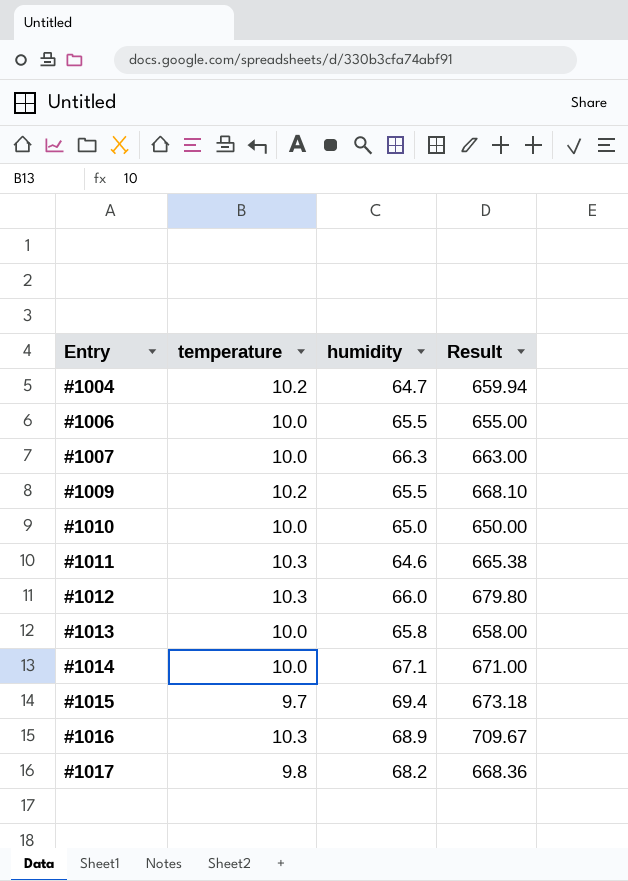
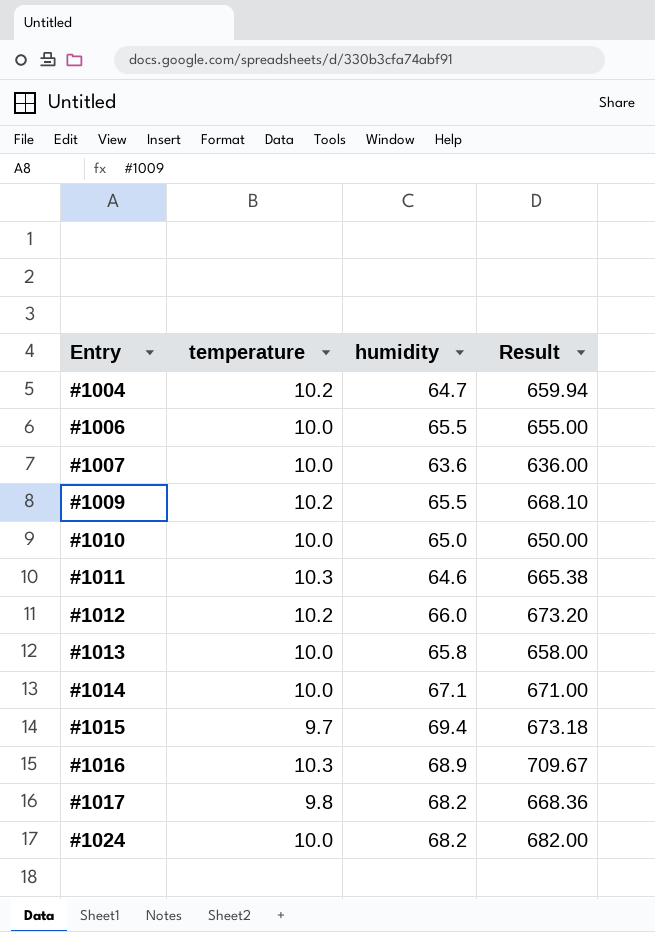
#1007 | humidity: 66.3 -> 63.6
#1007 | Result: 663.00 -> 636.00
#1012 | temperature: 10.3 -> 10.2
#1012 | Result: 679.80 -> 673.20
row #1024: none -> 10.0 | 68.2 | 682.00

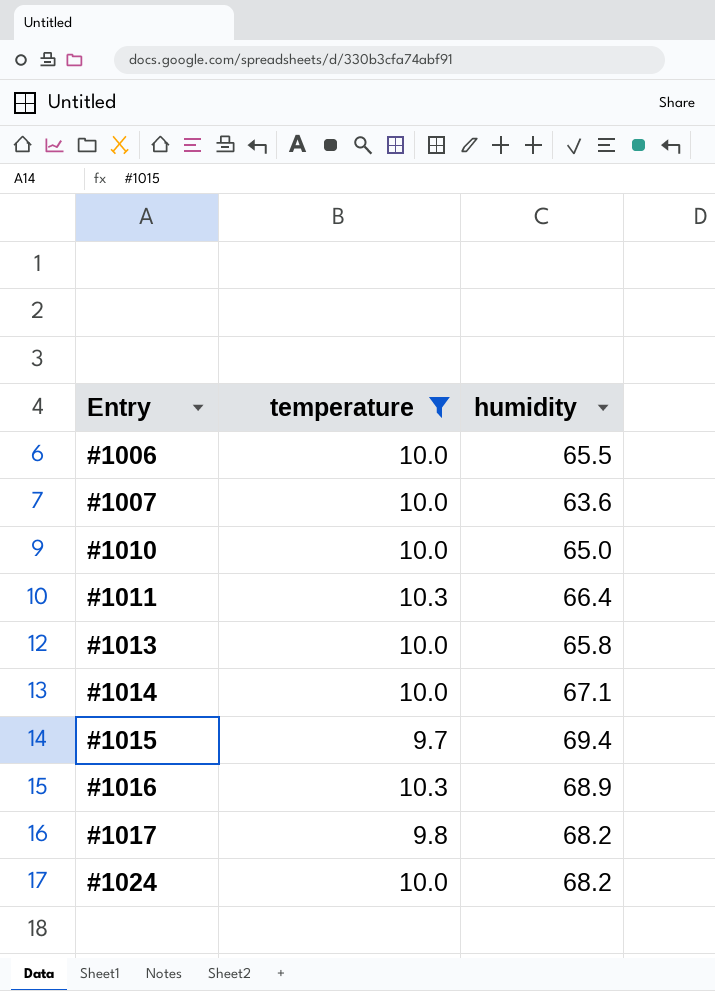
filter: none -> temperature != 10.2
column Result | formula: [temperature] * [humidity] -> none
#1011 | humidity: 64.6 -> 66.4

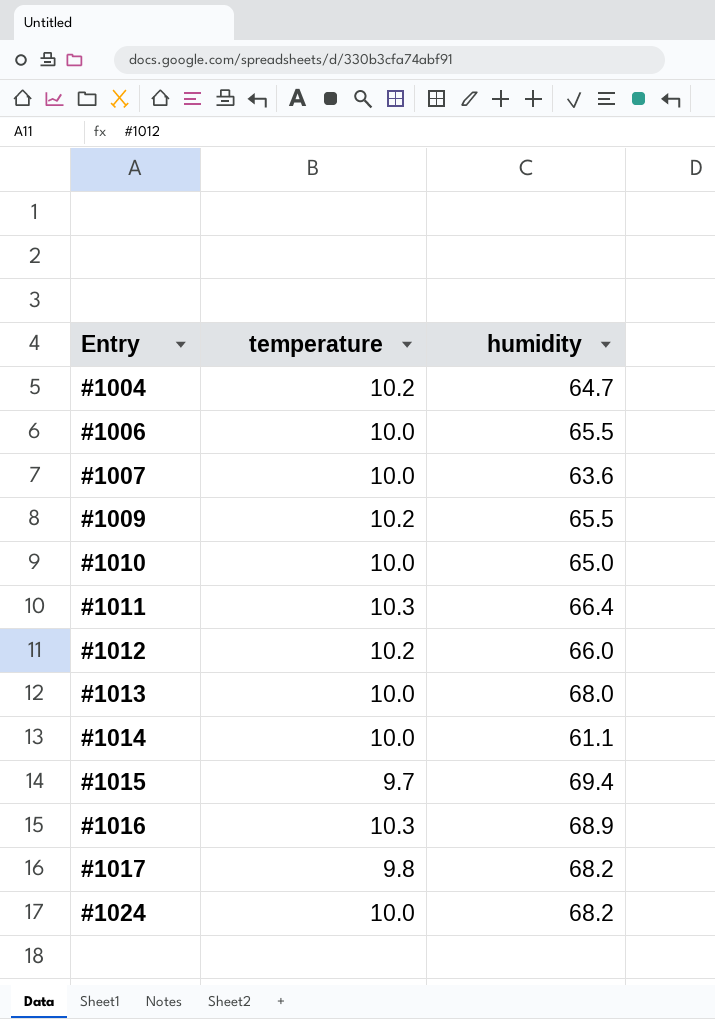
filter: temperature != 10.2 -> none
#1013 | humidity: 65.8 -> 68.0
#1014 | humidity: 67.1 -> 61.1

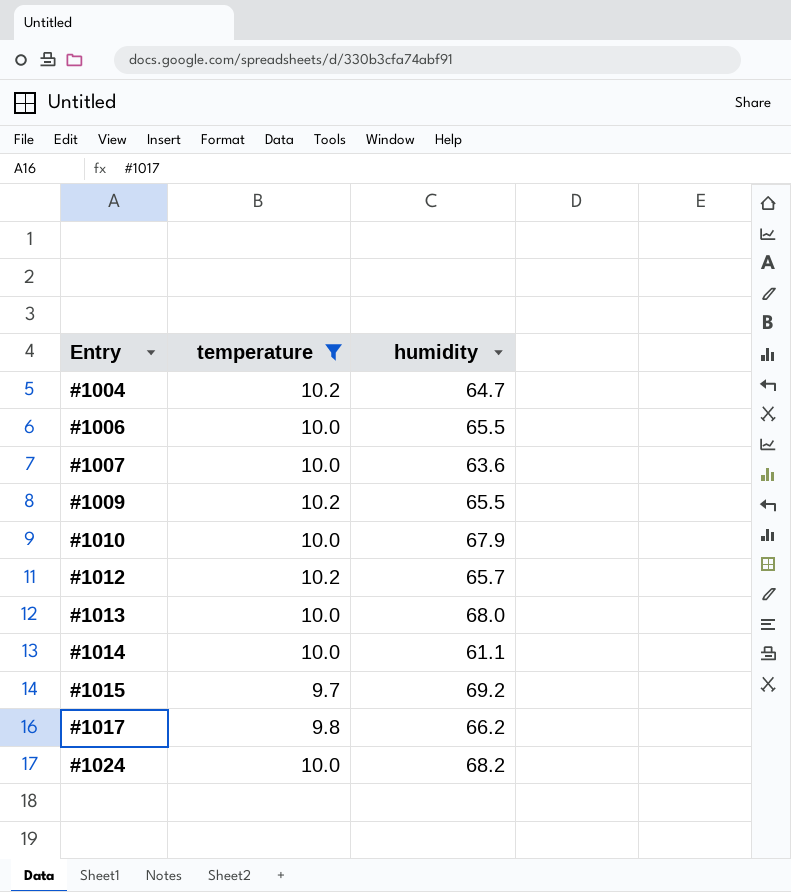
filter: none -> temperature != 10.3
#1010 | humidity: 65.0 -> 67.9
#1012 | humidity: 66.0 -> 65.7
#1015 | humidity: 69.4 -> 69.2
#1017 | humidity: 68.2 -> 66.2

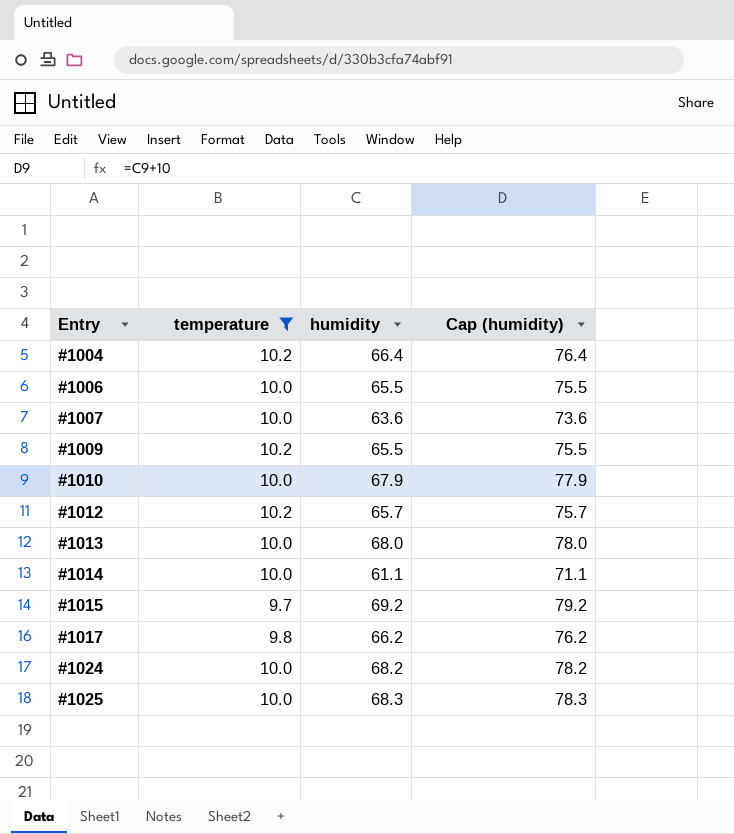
column Cap (humidity) | formula: none -> [humidity] + 10
#1004 | humidity: 64.7 -> 66.4
row #1025: none -> 10.0 | 68.3 | 78.3

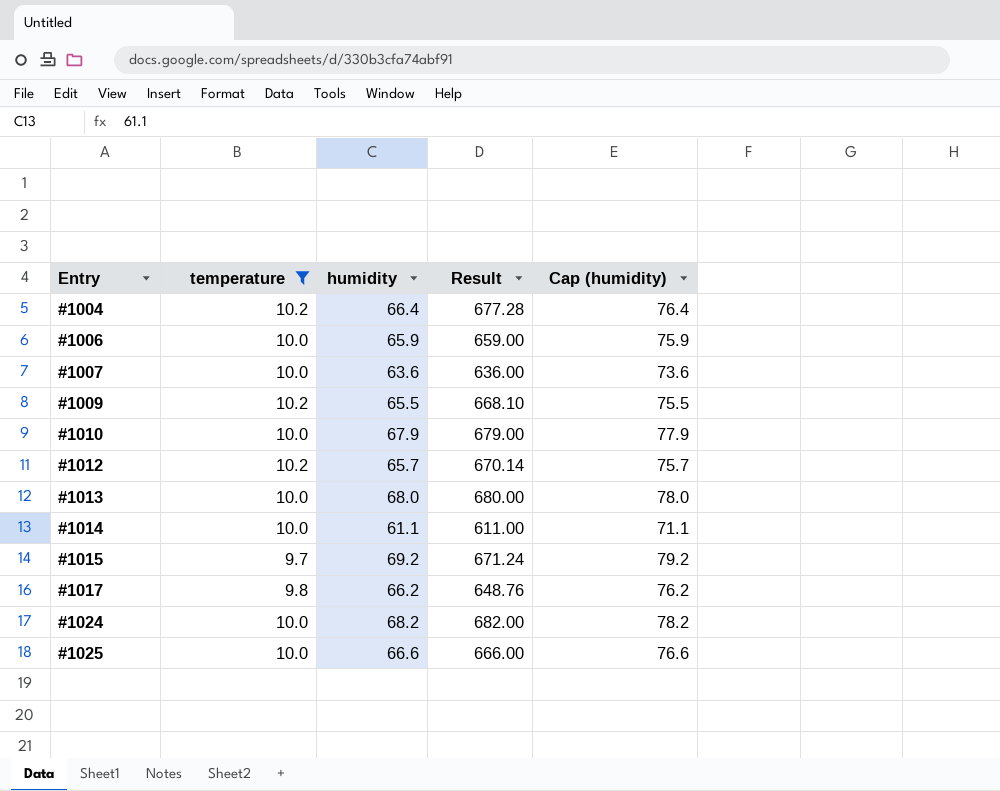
column Result | formula: none -> [temperature] * [humidity]
#1006 | humidity: 65.5 -> 65.9
#1006 | Cap (humidity): 75.5 -> 75.9
#1025 | humidity: 68.3 -> 66.6
#1025 | Cap (humidity): 78.3 -> 76.6

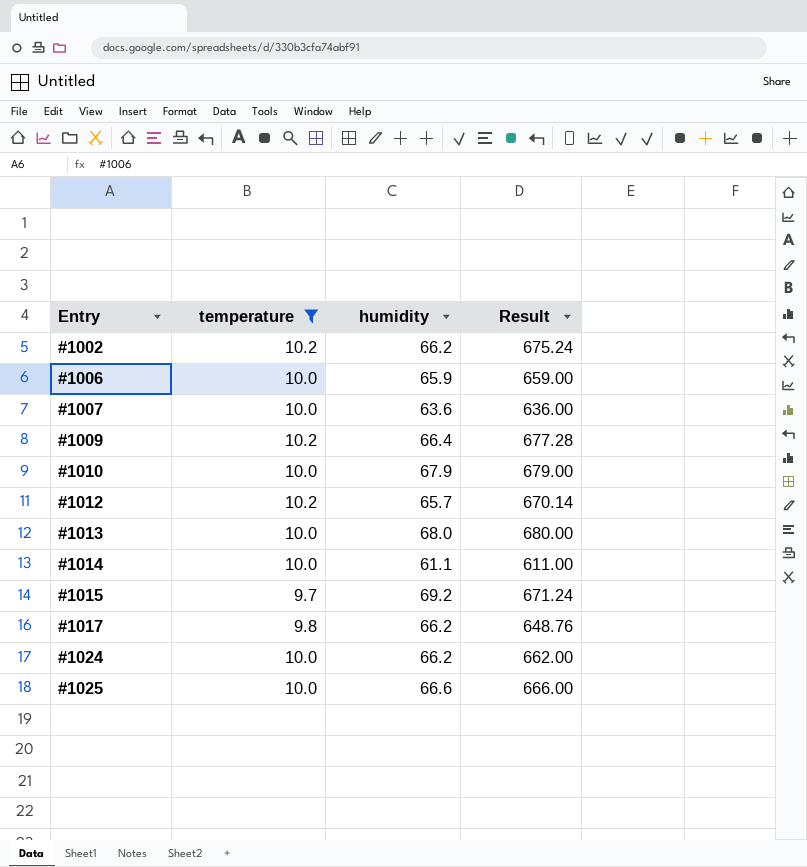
column Cap (humidity) | formula: [humidity] + 10 -> none
row #1004: 10.2 | 66.4 | 677.28 | 76.4 -> none
row #1002: none -> 10.2 | 66.2 | 675.24
#1009 | humidity: 65.5 -> 66.4
#1009 | Result: 668.10 -> 677.28
#1024 | humidity: 68.2 -> 66.2
#1024 | Result: 682.00 -> 662.00

